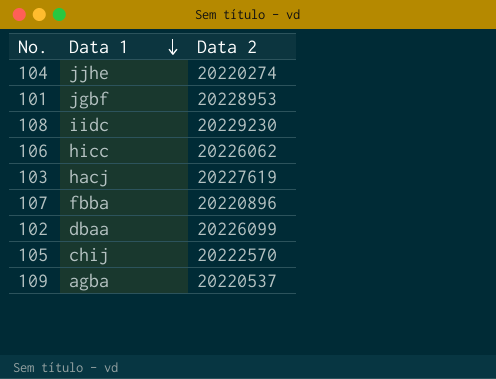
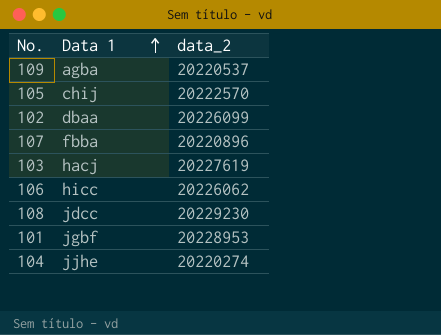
row order: Data 1 descending -> Data 1 ascending
column name: Data 2 -> data_2
108 | Data 1: iidc -> jdcc

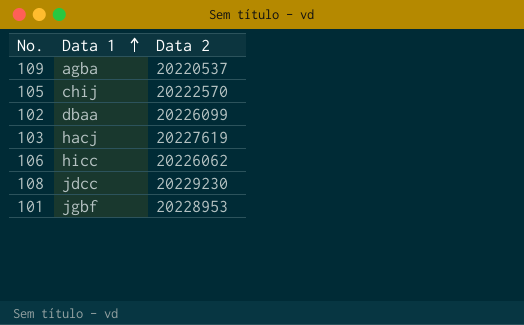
column name: data_2 -> Data 2
row 107: fbba | 20220896 -> none
row 104: jjhe | 20220274 -> none

